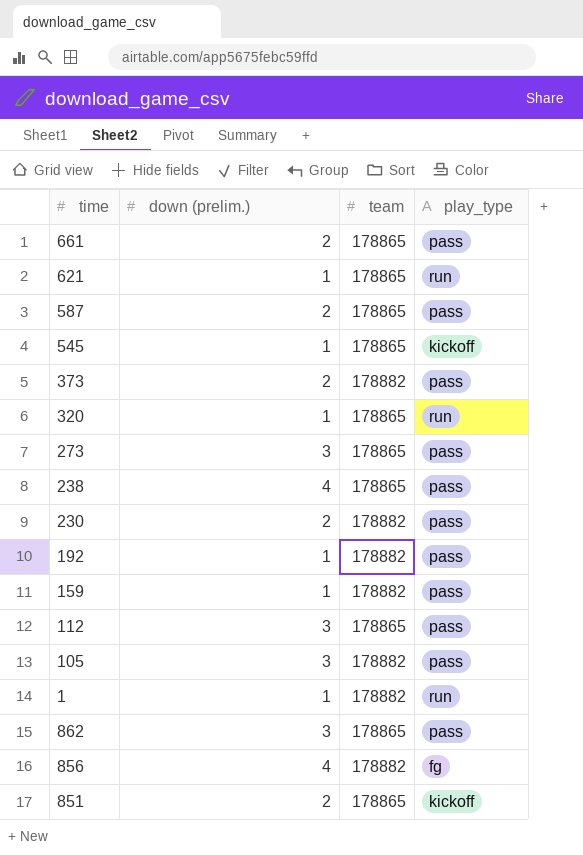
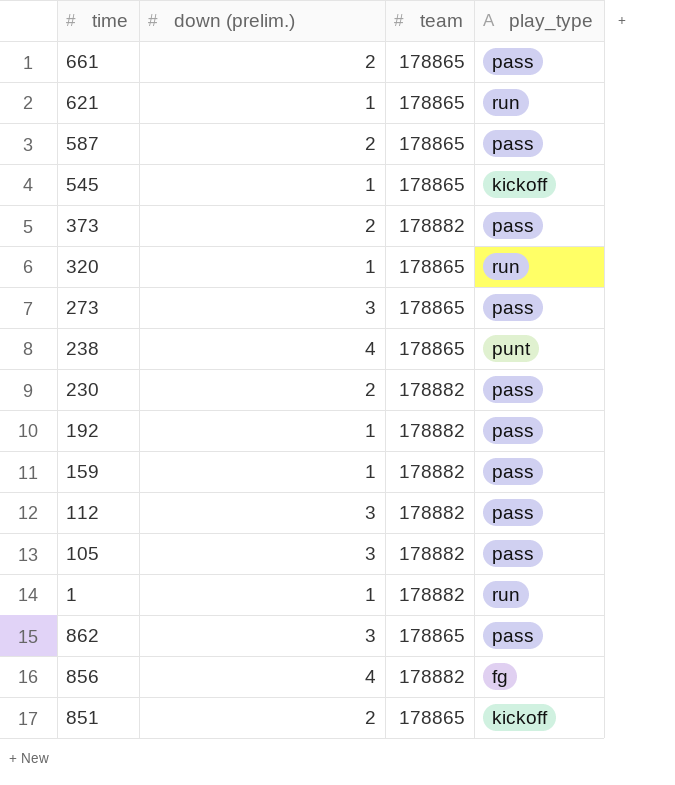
238 | play_type: pass -> punt
112 | team: 178865 -> 178882

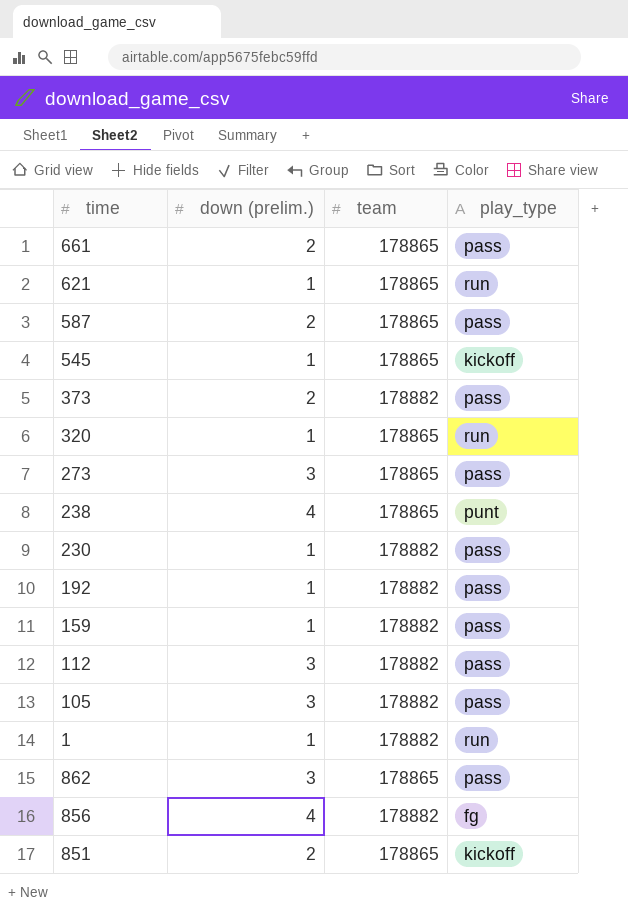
230 | down (prelim.): 2 -> 1

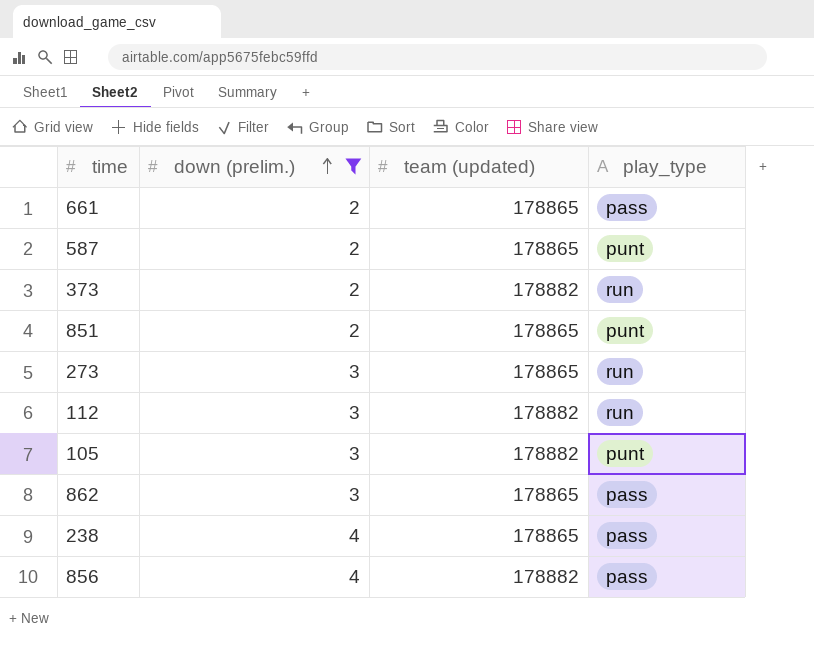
filter: none -> down (prelim.) != 1
row order: none -> down (prelim.) ascending
column name: team -> team (updated)
587 | play_type: pass -> punt
373 | play_type: pass -> run
851 | play_type: kickoff -> punt
273 | play_type: pass -> run
112 | play_type: pass -> run
105 | play_type: pass -> punt
238 | play_type: punt -> pass
856 | play_type: fg -> pass

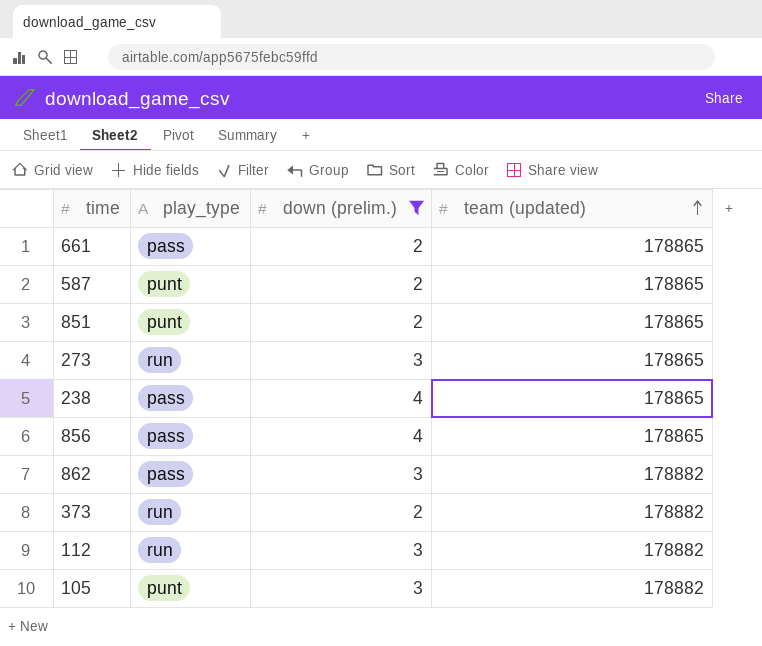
row order: down (prelim.) ascending -> team (updated) ascending
column play_type | position: 4 -> 2
856 | team (updated): 178882 -> 178865
862 | team (updated): 178865 -> 178882

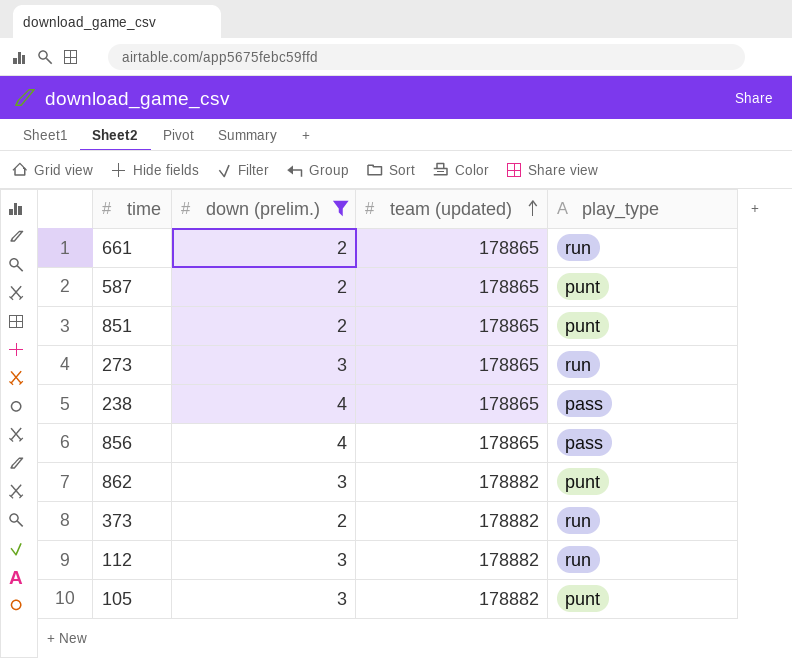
column play_type | position: 2 -> 4
661 | play_type: pass -> run
862 | play_type: pass -> punt

